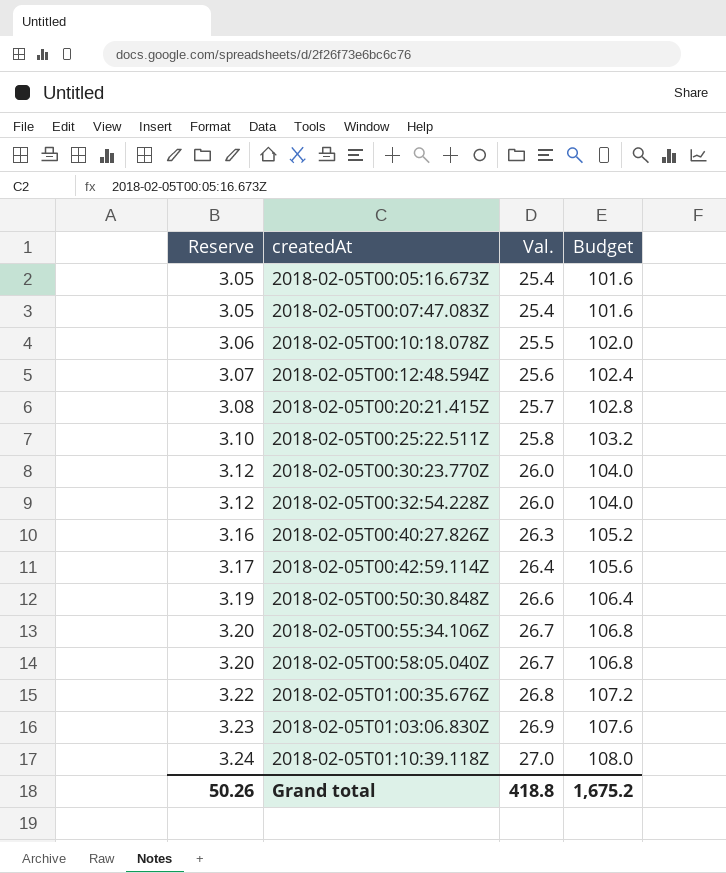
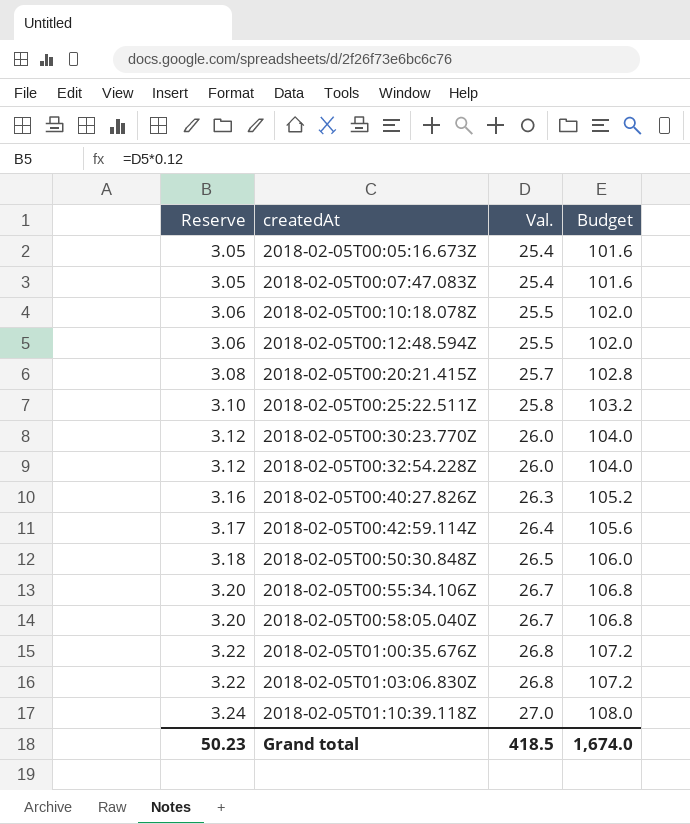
2018-02-05T00:12:48.594Z | Reserve: 3.07 -> 3.06
2018-02-05T00:12:48.594Z | Val.: 25.6 -> 25.5
2018-02-05T00:12:48.594Z | Budget: 102.4 -> 102.0
2018-02-05T00:50:30.848Z | Reserve: 3.19 -> 3.18
2018-02-05T00:50:30.848Z | Val.: 26.6 -> 26.5
2018-02-05T00:50:30.848Z | Budget: 106.4 -> 106.0
2018-02-05T01:03:06.830Z | Reserve: 3.23 -> 3.22
2018-02-05T01:03:06.830Z | Val.: 26.9 -> 26.8
2018-02-05T01:03:06.830Z | Budget: 107.6 -> 107.2
Grand total | Reserve: 50.26 -> 50.23
Grand total | Val.: 418.8 -> 418.5
Grand total | Budget: 1,675.2 -> 1,674.0

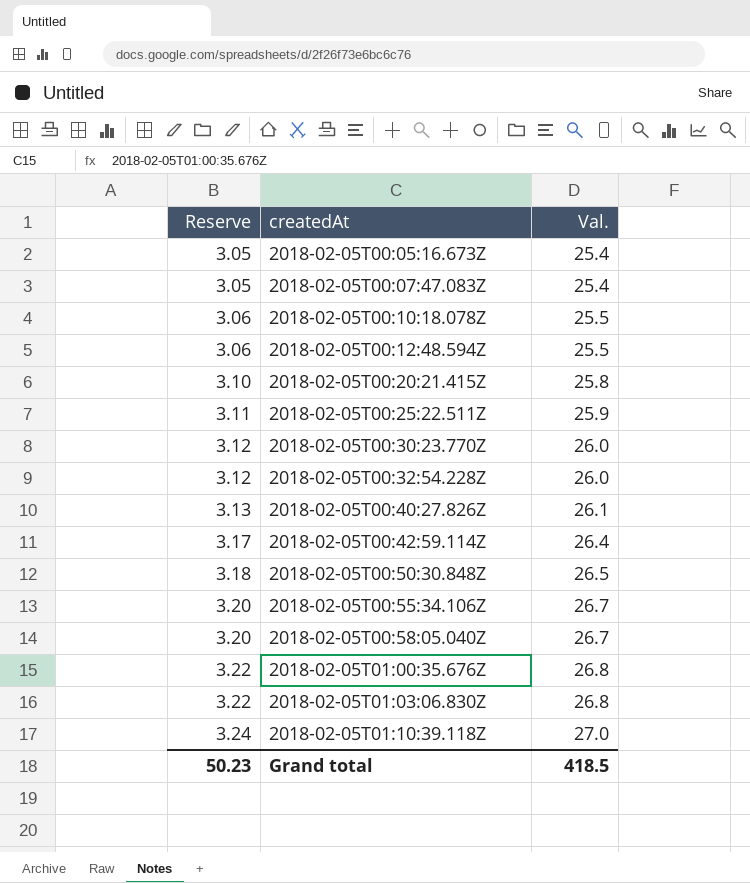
column Budget | formula: [Val.] * 4 -> none
2018-02-05T00:20:21.415Z | Reserve: 3.08 -> 3.10
2018-02-05T00:20:21.415Z | Val.: 25.7 -> 25.8
2018-02-05T00:25:22.511Z | Reserve: 3.10 -> 3.11
2018-02-05T00:25:22.511Z | Val.: 25.8 -> 25.9
2018-02-05T00:40:27.826Z | Reserve: 3.16 -> 3.13
2018-02-05T00:40:27.826Z | Val.: 26.3 -> 26.1

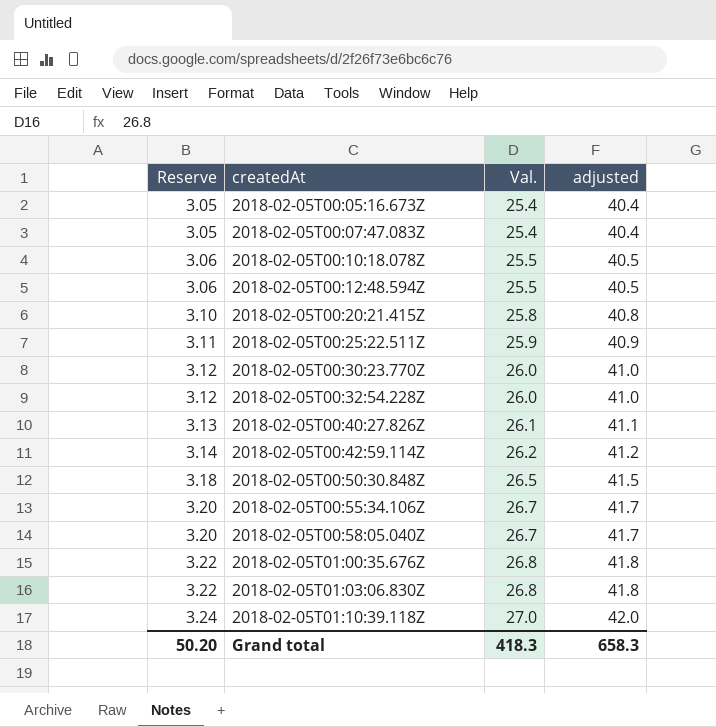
column adjusted | formula: none -> [Val.] + 15
2018-02-05T00:42:59.114Z | Reserve: 3.17 -> 3.14
2018-02-05T00:42:59.114Z | Val.: 26.4 -> 26.2
Grand total | Reserve: 50.23 -> 50.20
Grand total | Val.: 418.5 -> 418.3

